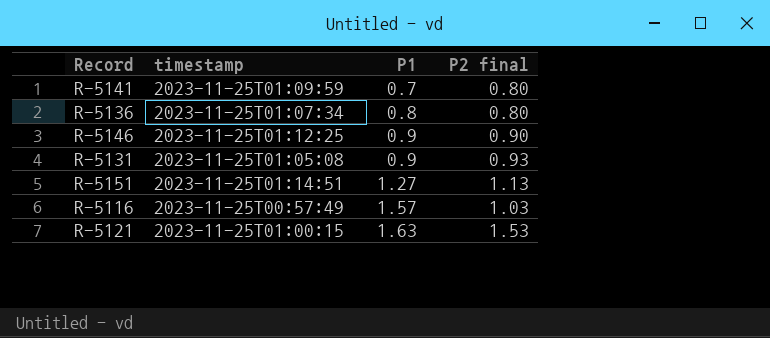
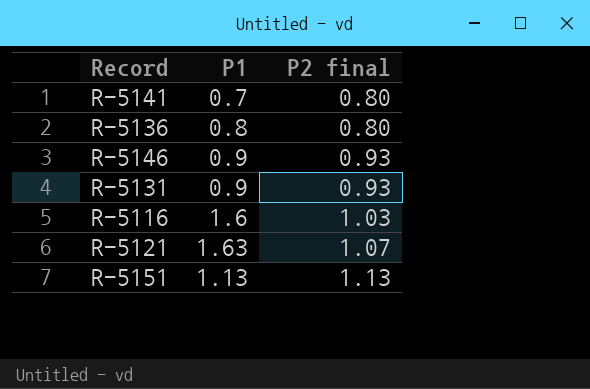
row order: P1 ascending -> P2 final ascending
column timestamp | position: 2 -> none
R-5146 | P2 final: 0.90 -> 0.93
R-5116 | P1: 1.57 -> 1.6
R-5121 | P2 final: 1.53 -> 1.07
R-5151 | P1: 1.27 -> 1.13

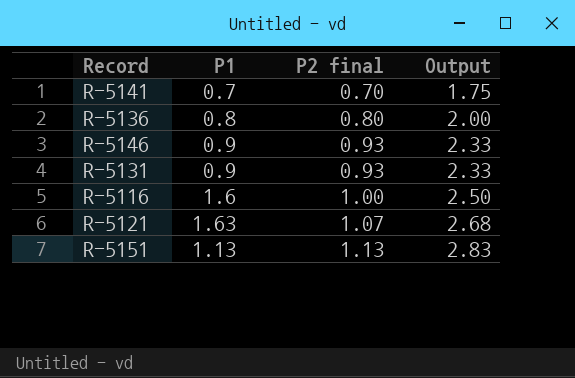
column Output | formula: none -> [P2 final] * 2.5
R-5141 | P2 final: 0.80 -> 0.70
R-5116 | P2 final: 1.03 -> 1.00

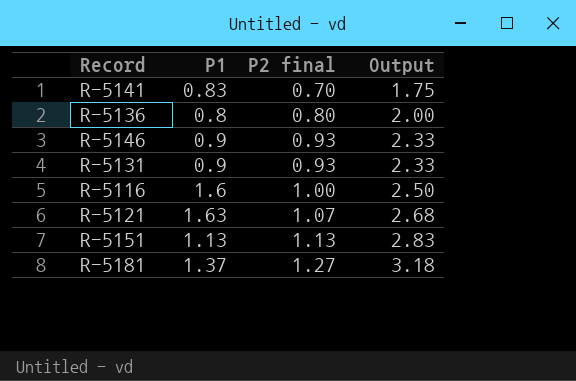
R-5141 | P1: 0.7 -> 0.83
row R-5181: none -> 1.37 | 1.27 | 3.18

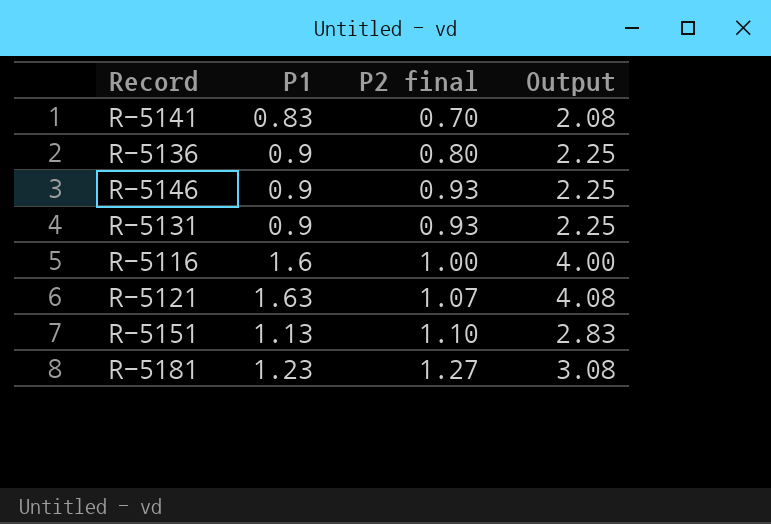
column Output | formula: [P2 final] * 2.5 -> [P1] * 2.5
R-5136 | P1: 0.8 -> 0.9
R-5151 | P2 final: 1.13 -> 1.10
R-5181 | P1: 1.37 -> 1.23

